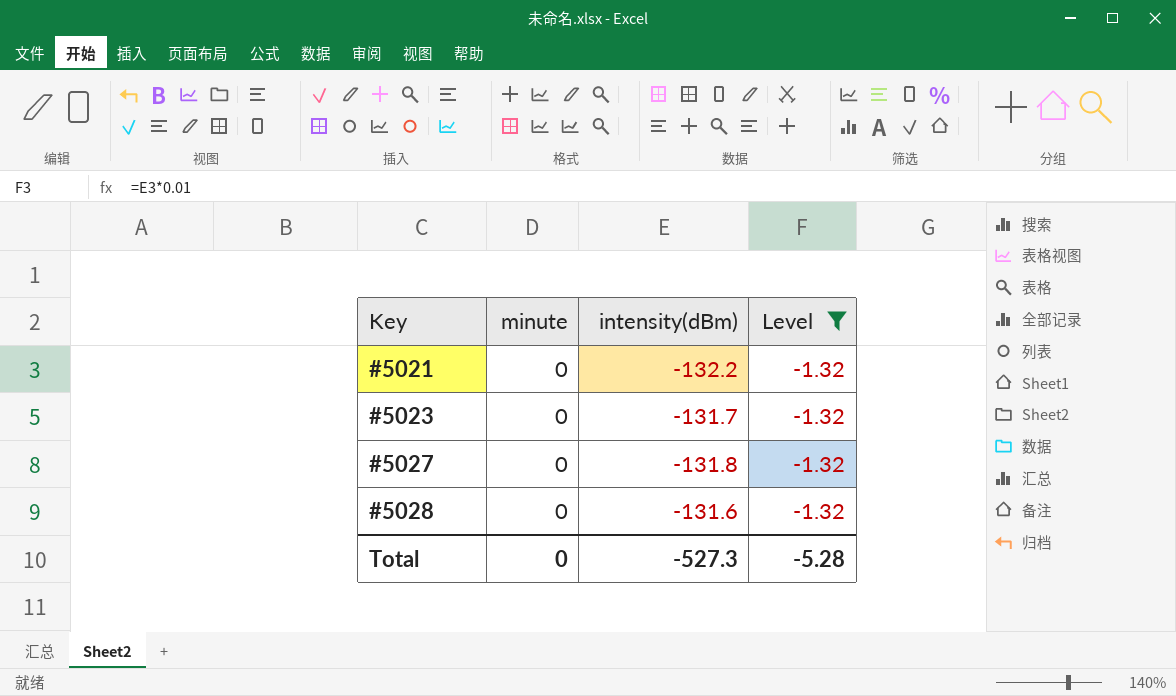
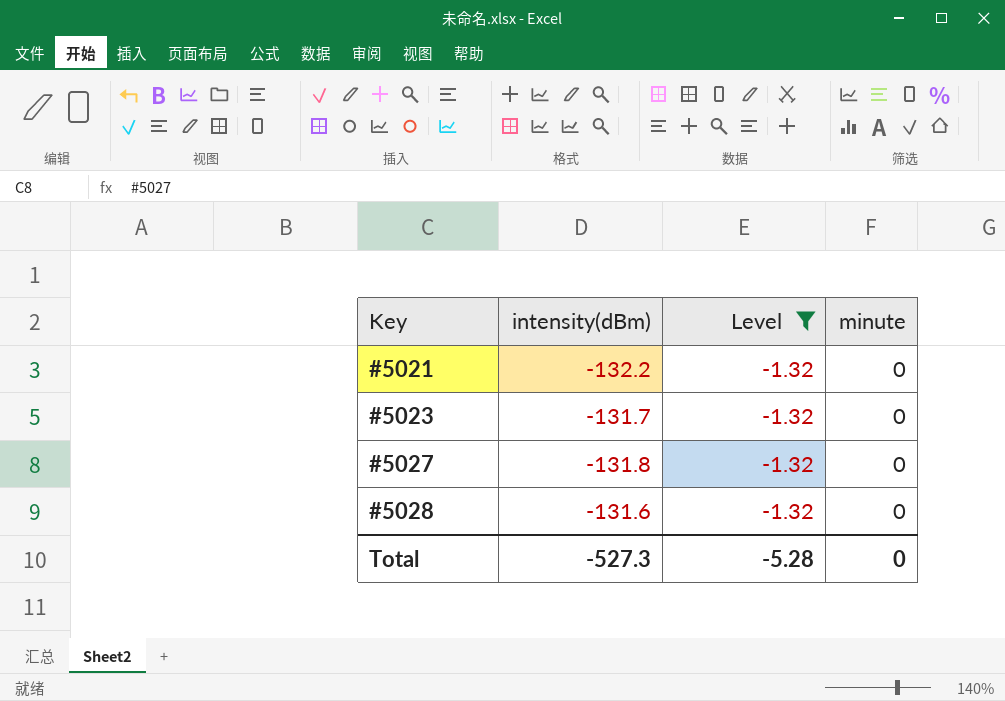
column minute | position: 2 -> 4

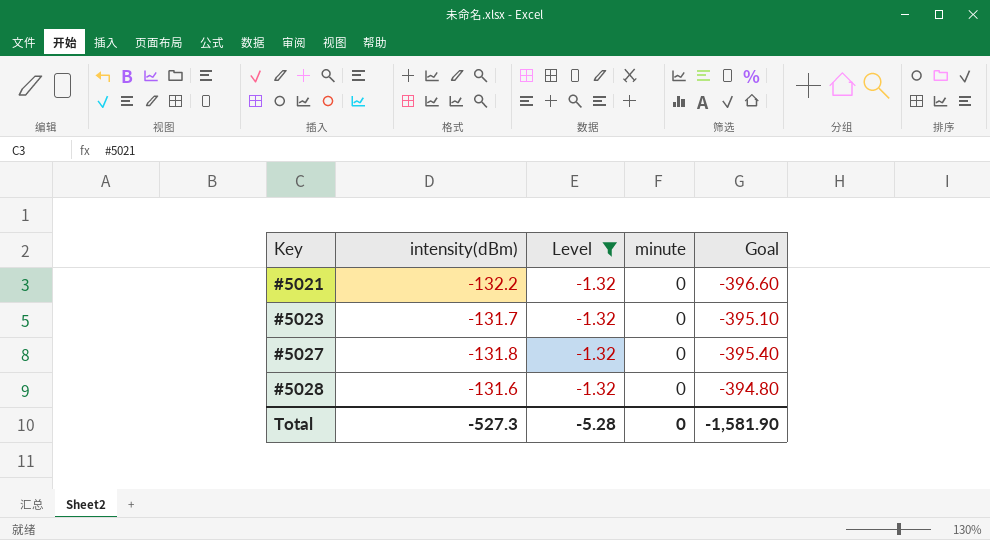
column Goal | formula: none -> [intensity(dBm)] * 3

